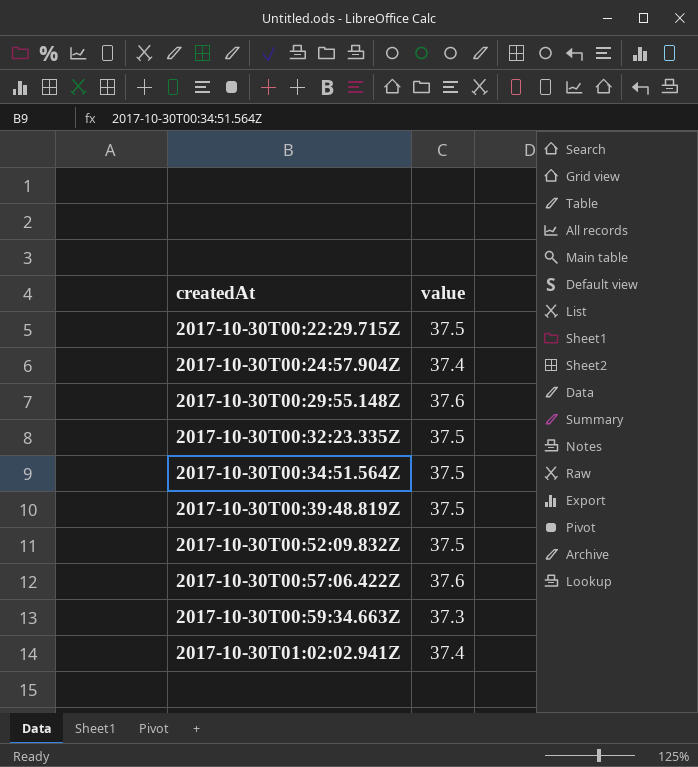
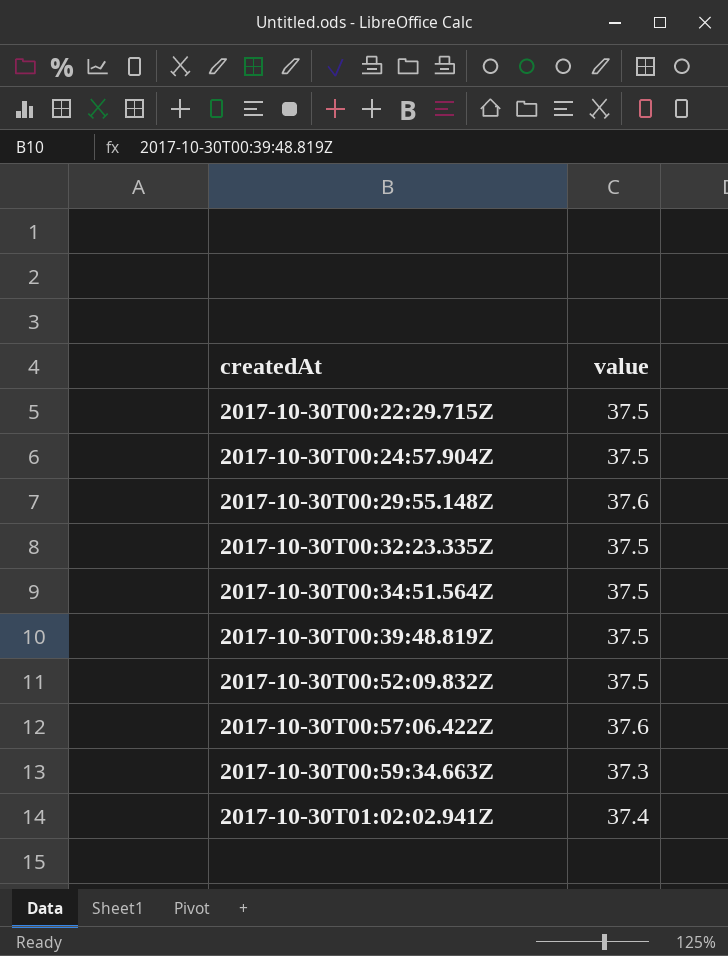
2017-10-30T00:24:57.904Z | value: 37.4 -> 37.5

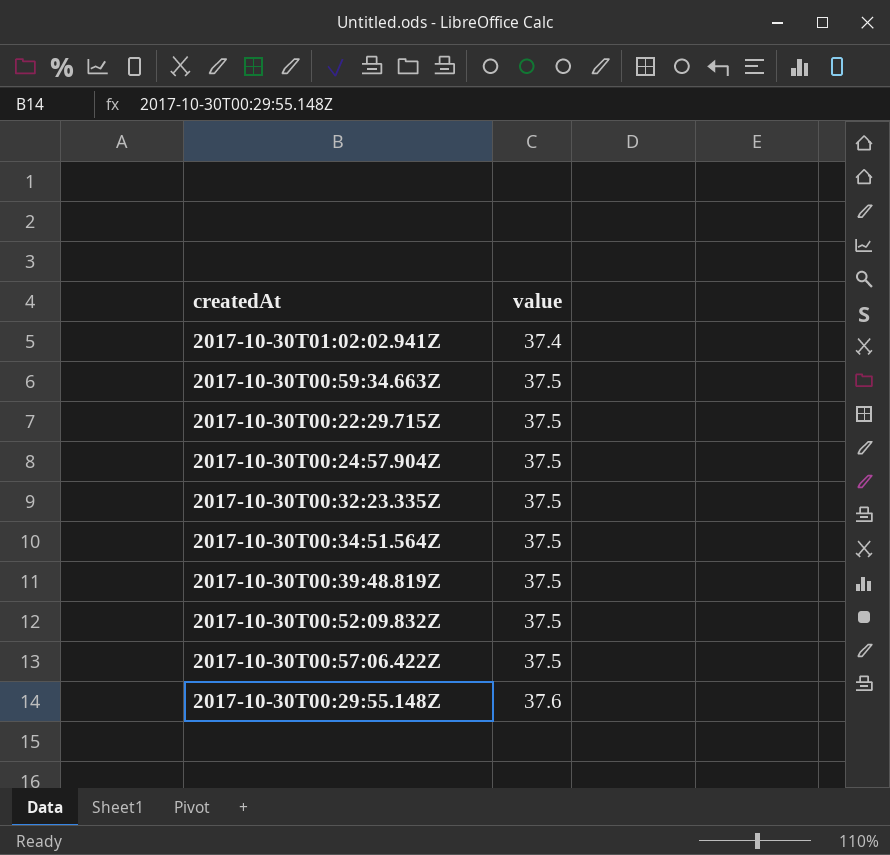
row order: createdAt ascending -> value ascending
2017-10-30T00:59:34.663Z | value: 37.3 -> 37.5
2017-10-30T00:57:06.422Z | value: 37.6 -> 37.5

